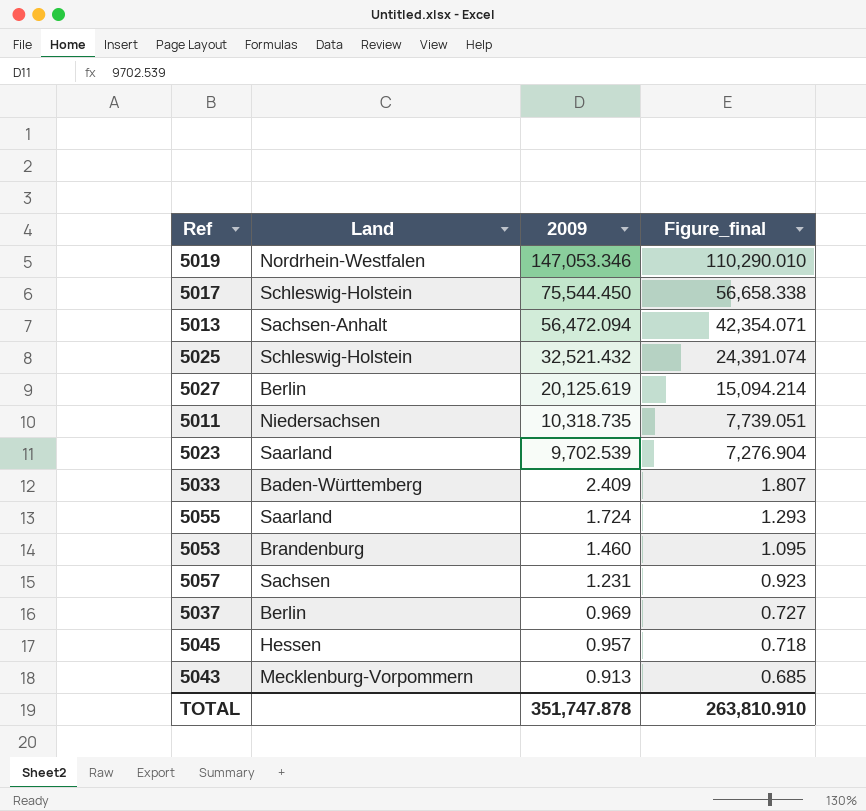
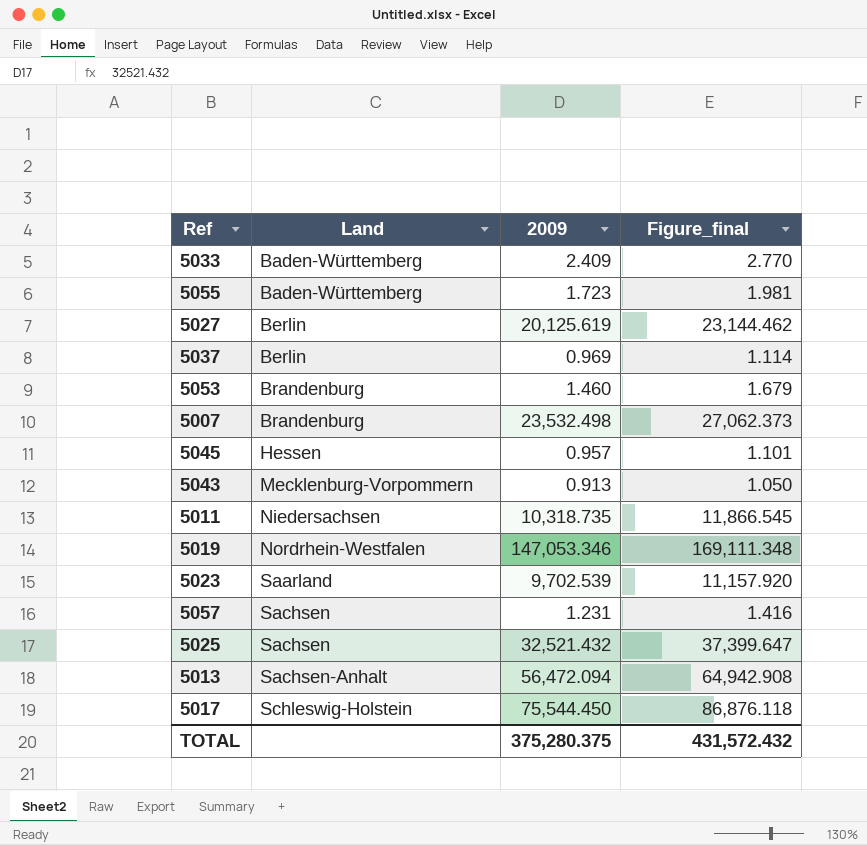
row order: 2009 descending -> Land ascending
column Figure_final | formula: [2009] * 0.75 -> [2009] * 1.15
5055 | Land: Saarland -> Baden-Württemberg
5055 | 2009: 1.724 -> 1.723
row 5007: none -> Brandenburg | 23,532.498 | 27,062.373
5025 | Land: Schleswig-Holstein -> Sachsen
TOTAL | 2009: 351,747.878 -> 375,280.375
TOTAL | Figure_final: 263,810.910 -> 431,572.432

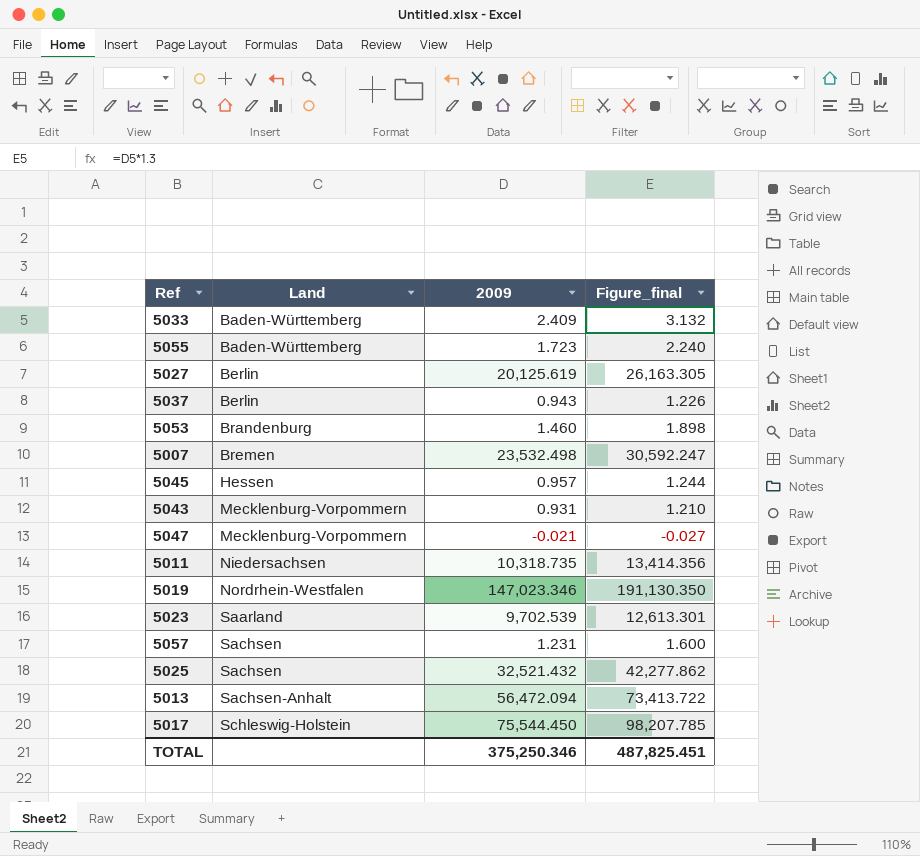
column Figure_final | formula: [2009] * 1.15 -> [2009] * 1.3
5037 | 2009: 0.969 -> 0.943
5007 | Land: Brandenburg -> Bremen
5043 | 2009: 0.913 -> 0.931
row 5047: none -> Mecklenburg-Vorpommern | -0.021 | -0.027
5019 | 2009: 147,053.346 -> 147,023.346
TOTAL | 2009: 375,280.375 -> 375,250.346
TOTAL | Figure_final: 431,572.432 -> 487,825.451

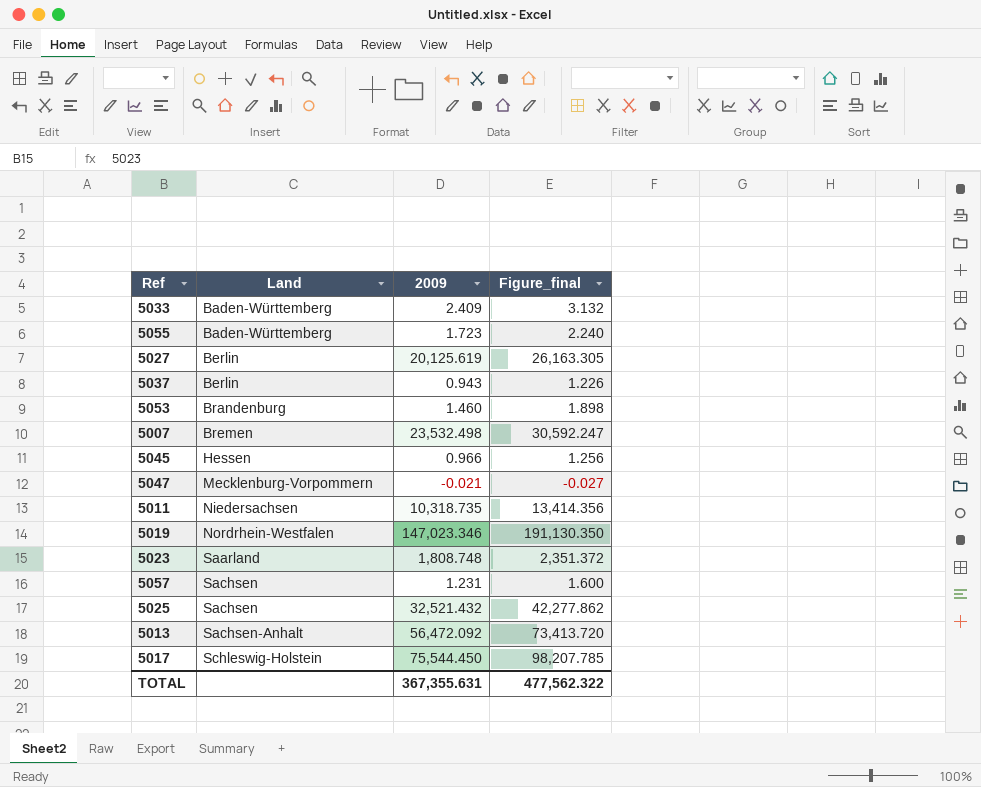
row 5043: Mecklenburg-Vorpommern | 0.931 | 1.210 -> none
5045 | 2009: 0.957 -> 0.966
5045 | Figure_final: 1.244 -> 1.256
5023 | 2009: 9,702.539 -> 1,808.748
5023 | Figure_final: 12,613.301 -> 2,351.372
5013 | 2009: 56,472.094 -> 56,472.092
5013 | Figure_final: 73,413.722 -> 73,413.720
TOTAL | 2009: 375,250.346 -> 367,355.631
TOTAL | Figure_final: 487,825.451 -> 477,562.322

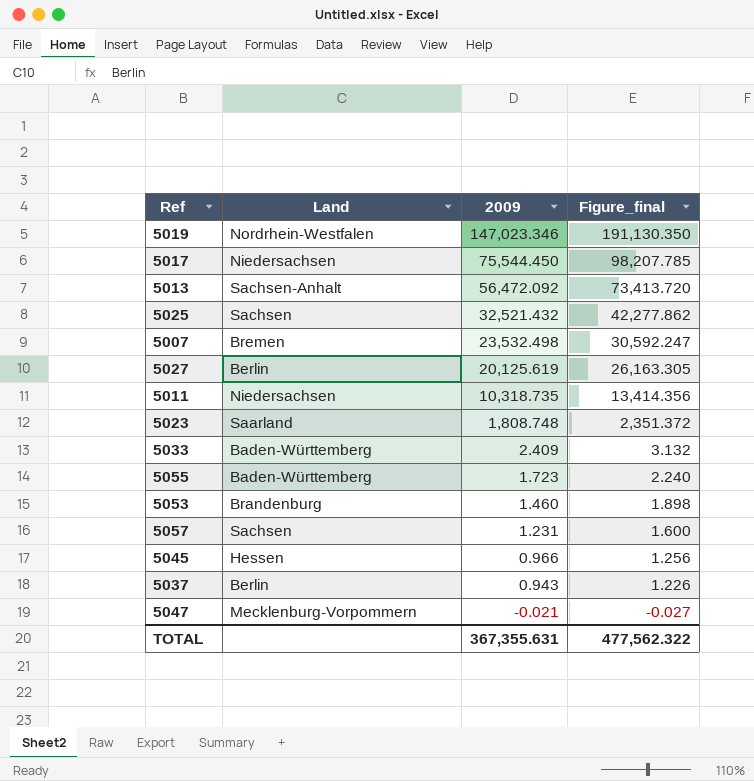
row order: Land ascending -> 2009 descending
5017 | Land: Schleswig-Holstein -> Niedersachsen

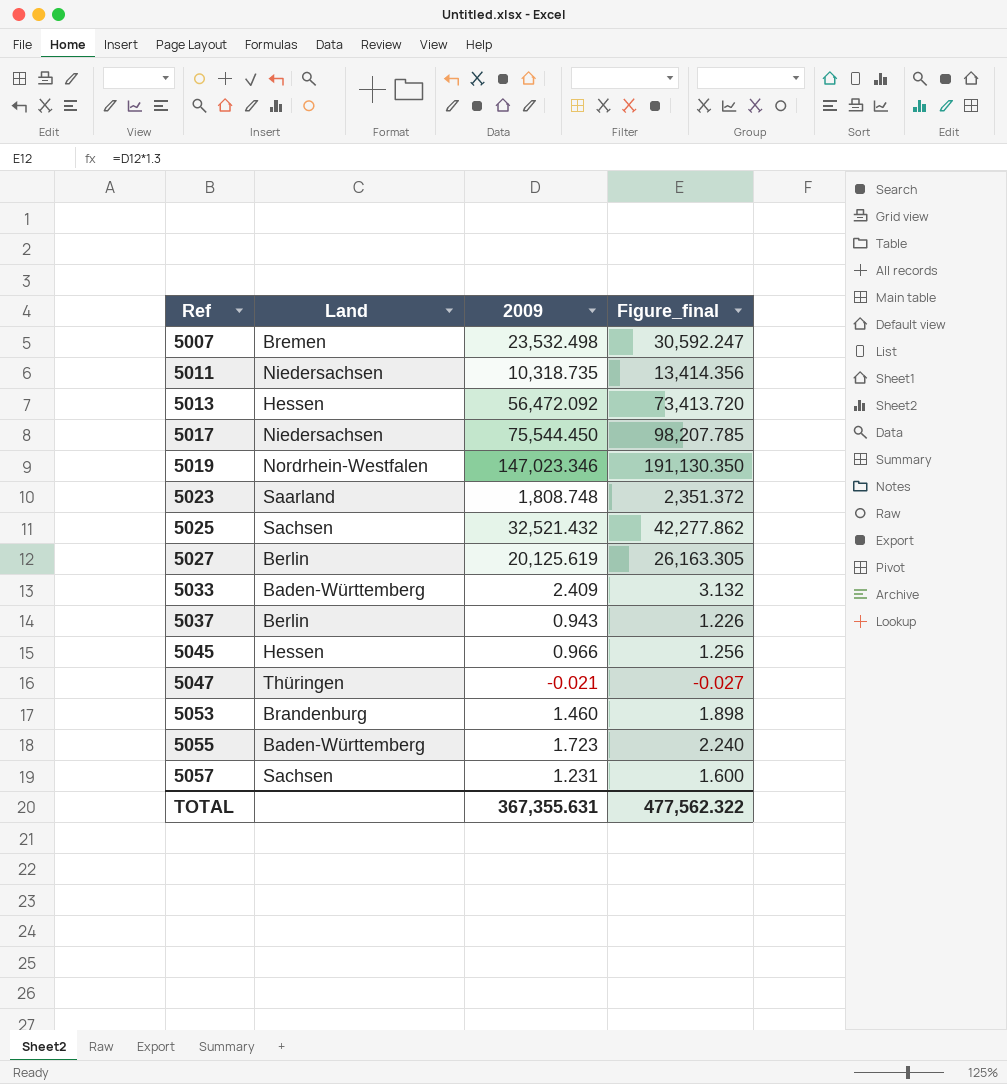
row order: 2009 descending -> Ref ascending
5013 | Land: Sachsen-Anhalt -> Hessen
5047 | Land: Mecklenburg-Vorpommern -> Thüringen

